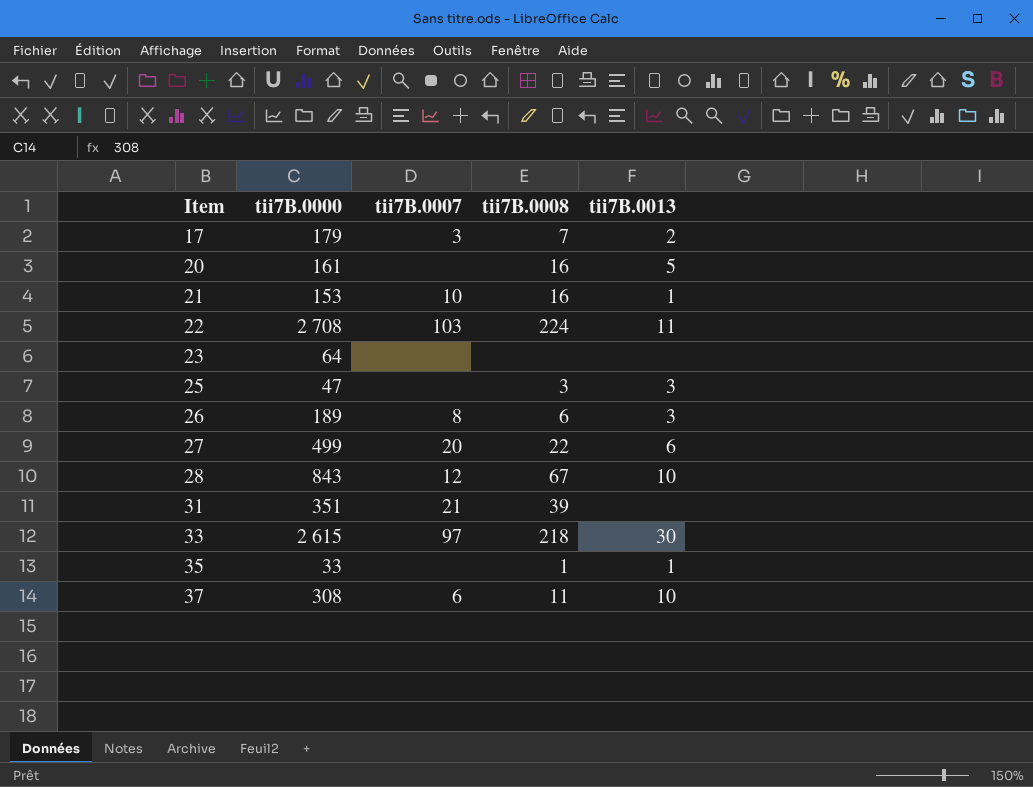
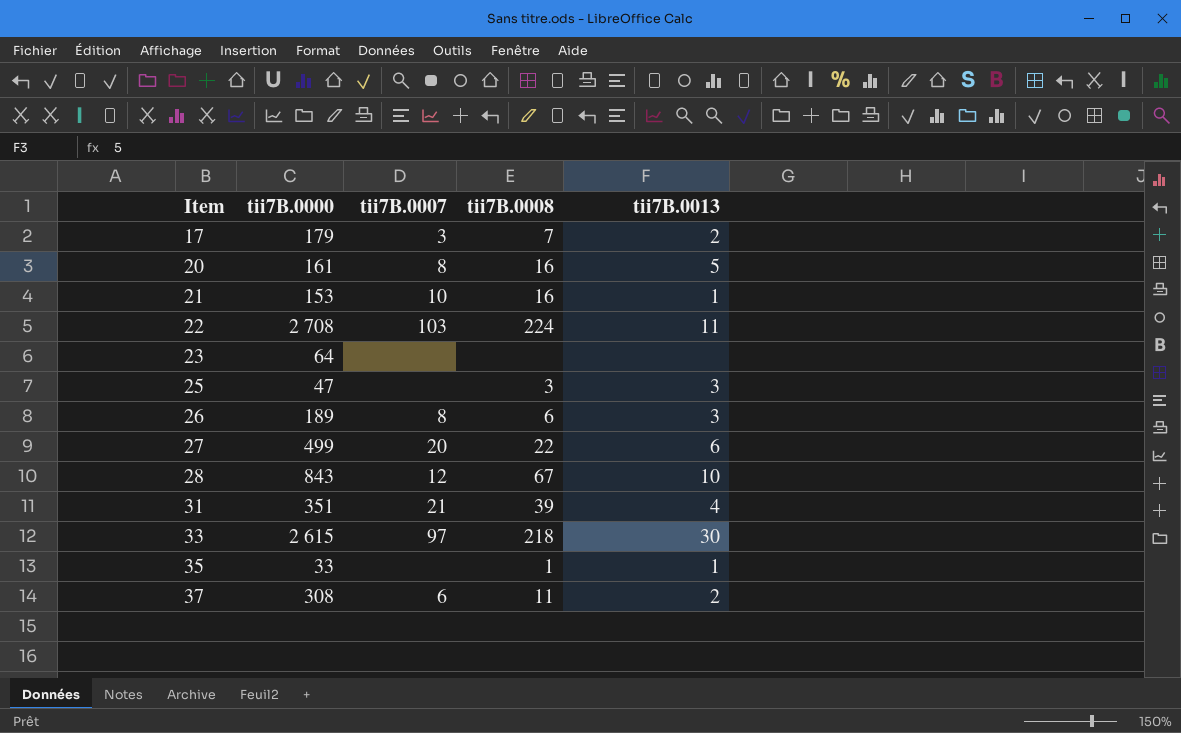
20 | tii7B.0007: none -> 8
31 | tii7B.0013: none -> 4
37 | tii7B.0013: 10 -> 2

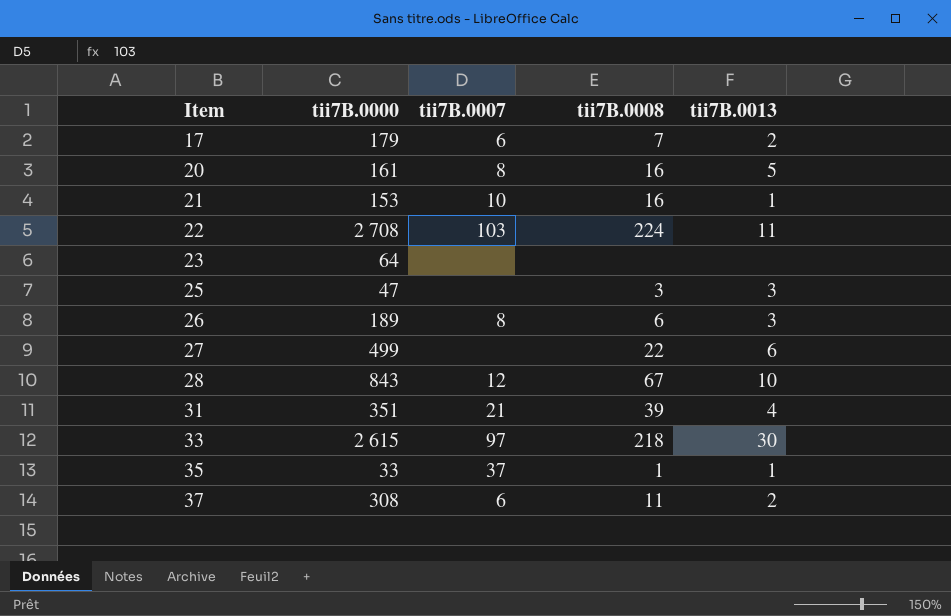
17 | tii7B.0007: 3 -> 6
27 | tii7B.0007: 20 -> none
35 | tii7B.0007: none -> 37

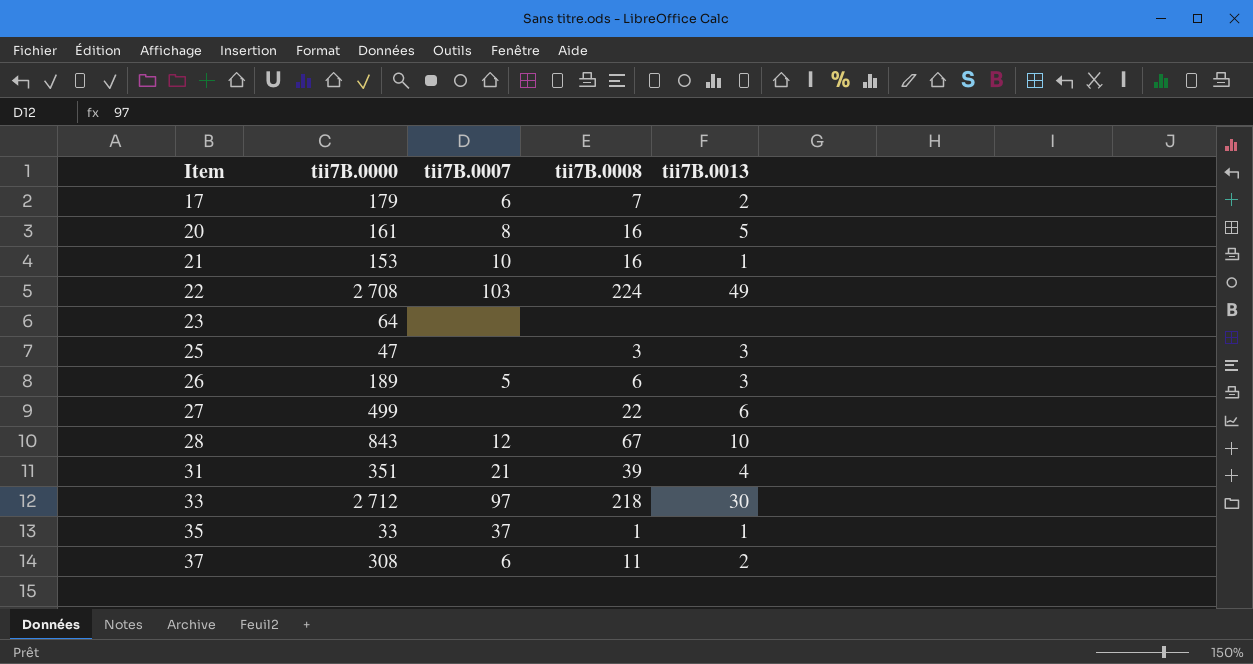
22 | tii7B.0013: 11 -> 49
26 | tii7B.0007: 8 -> 5
33 | tii7B.0000: 2 615 -> 2 712

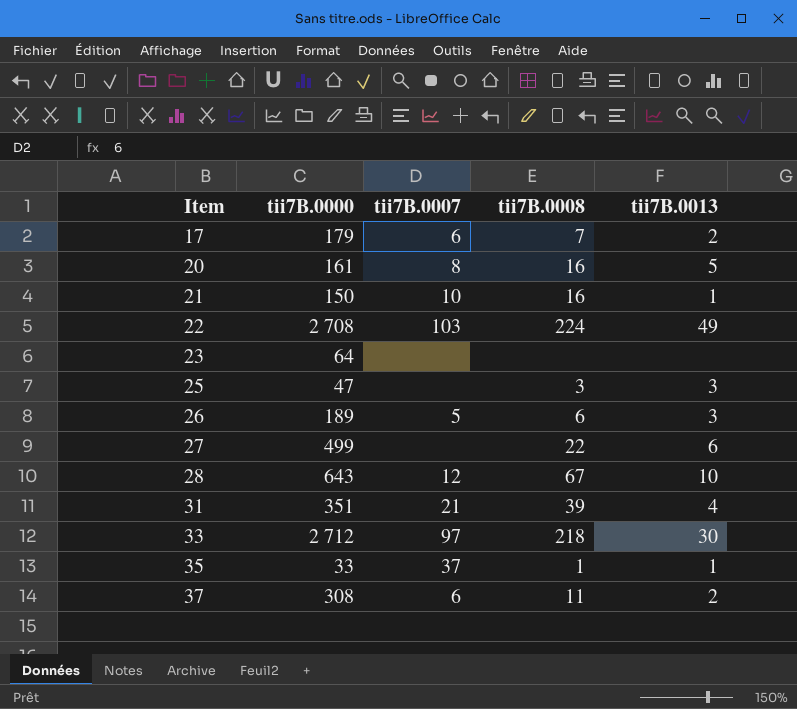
21 | tii7B.0000: 153 -> 150
28 | tii7B.0000: 843 -> 643

